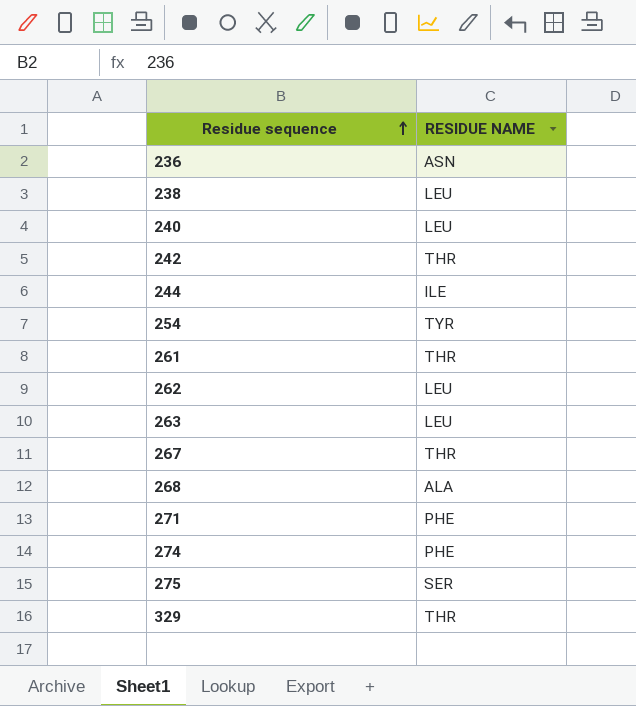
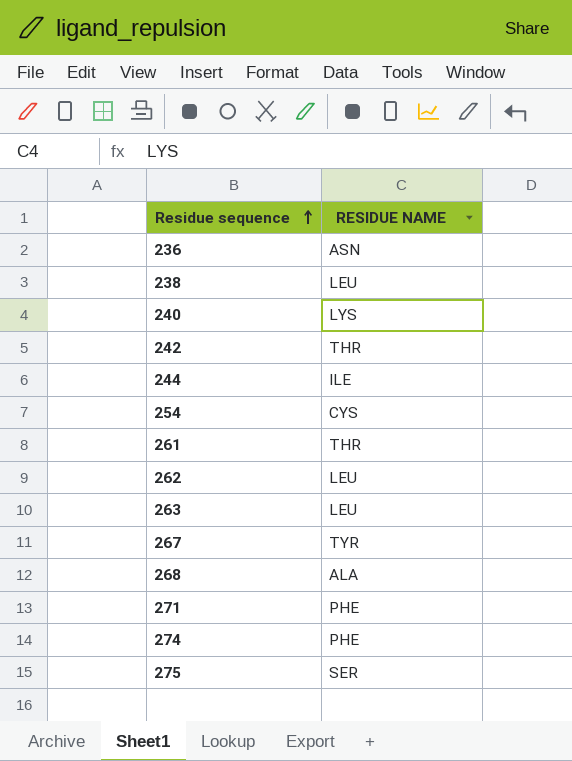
row 329: THR -> none
240 | RESIDUE NAME: LEU -> LYS
254 | RESIDUE NAME: TYR -> CYS
267 | RESIDUE NAME: THR -> TYR

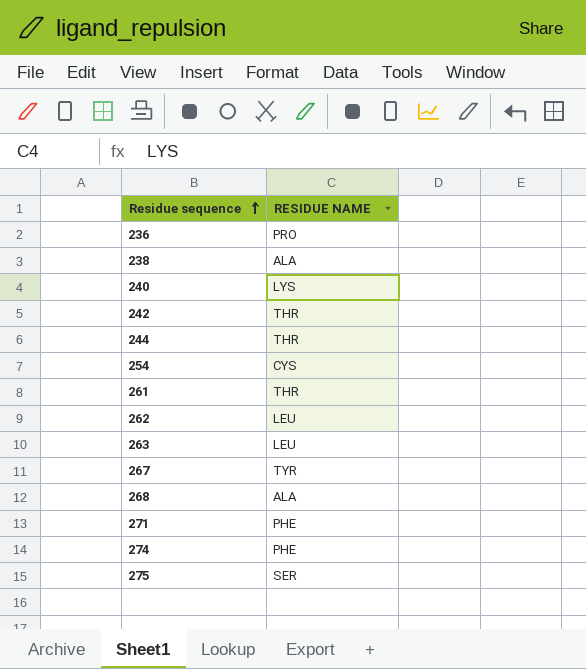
236 | RESIDUE NAME: ASN -> PRO
238 | RESIDUE NAME: LEU -> ALA
244 | RESIDUE NAME: ILE -> THR

